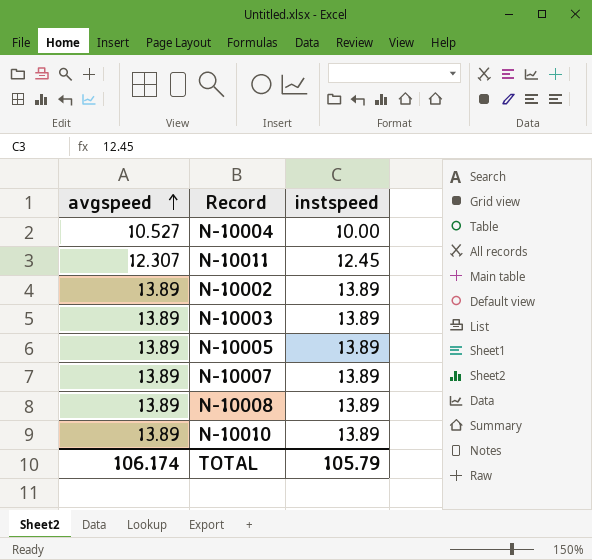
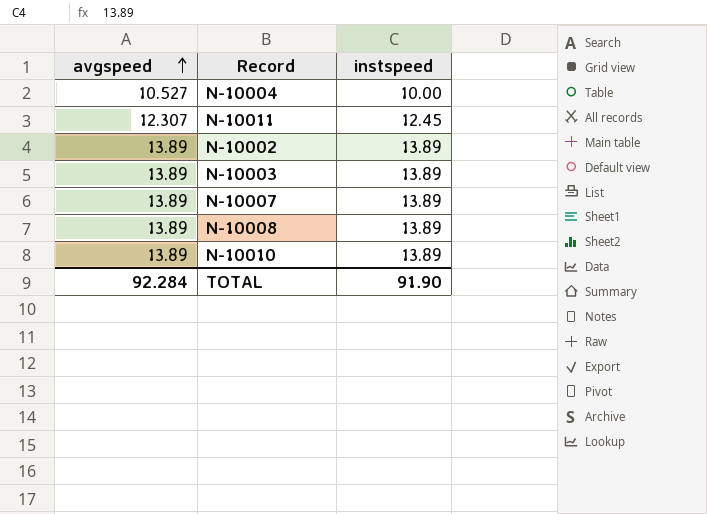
row N-10005: 13.89 | 13.89 -> none
TOTAL | avgspeed: 106.174 -> 92.284
TOTAL | instspeed: 105.79 -> 91.90

